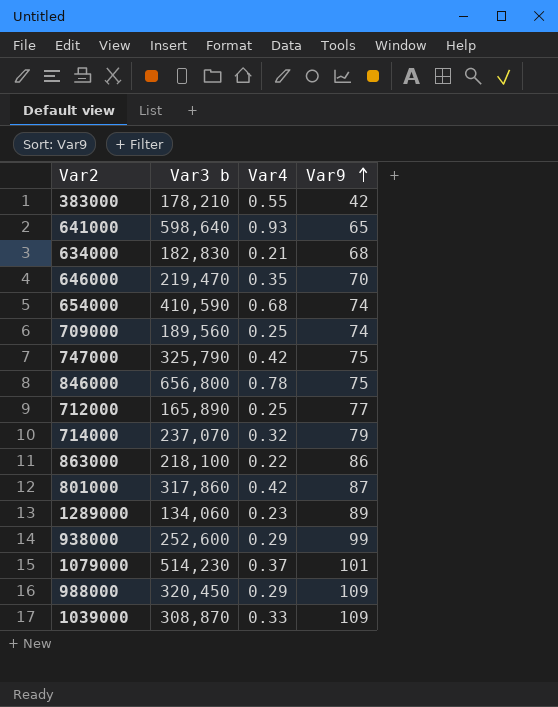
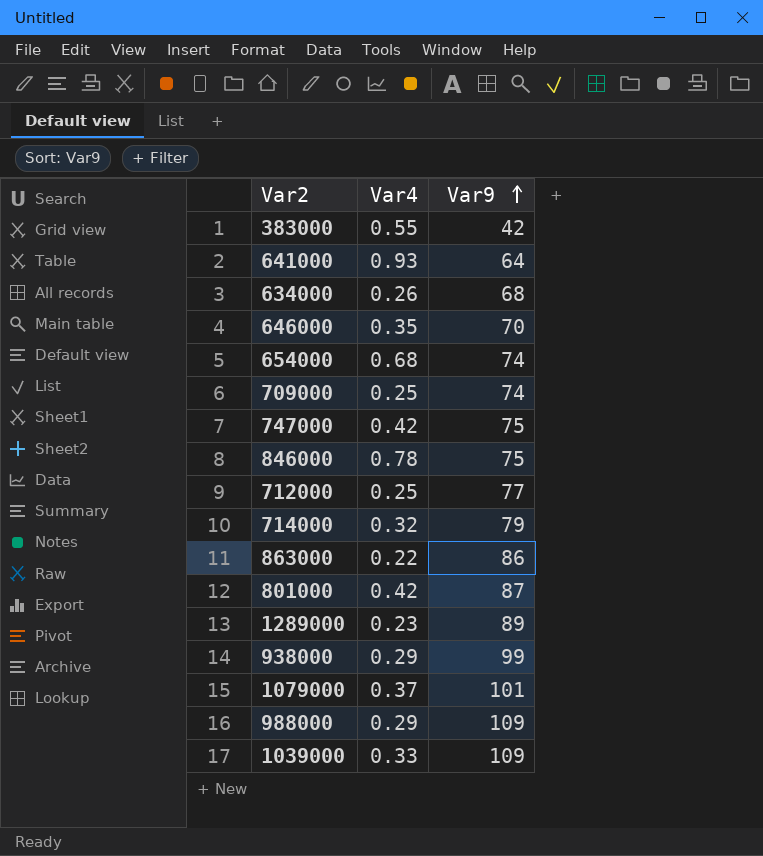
column Var3 b | position: 2 -> none
641000 | Var9: 65 -> 64
634000 | Var4: 0.21 -> 0.26

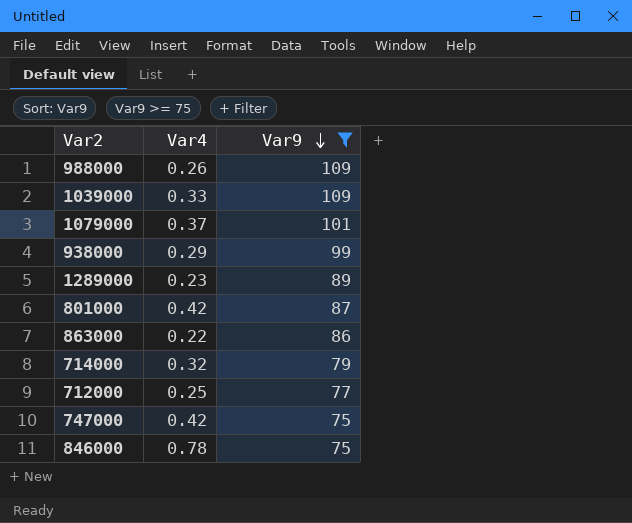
filter: none -> Var9 >= 75
row order: Var9 ascending -> Var9 descending
988000 | Var4: 0.29 -> 0.26

